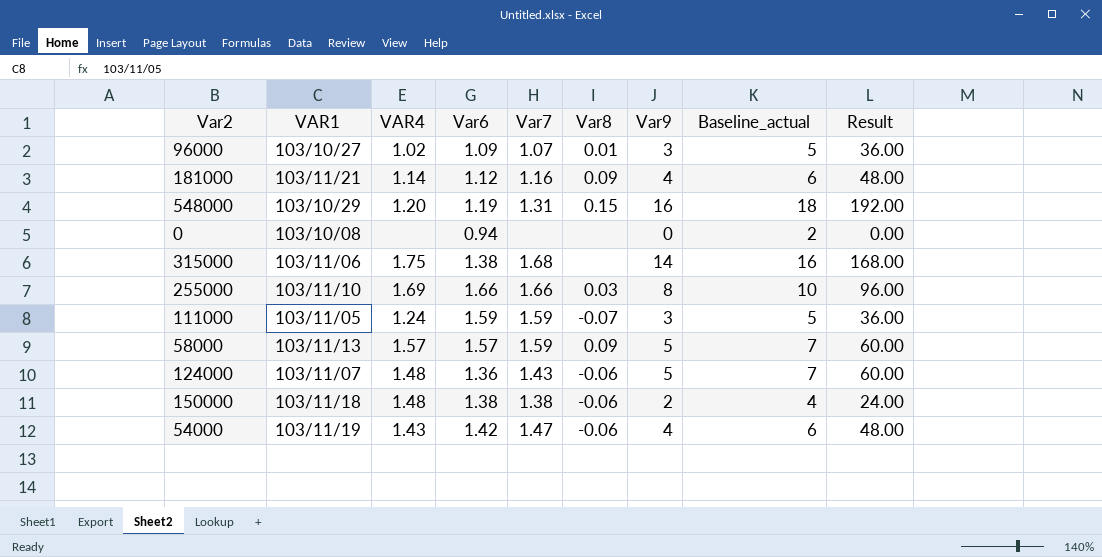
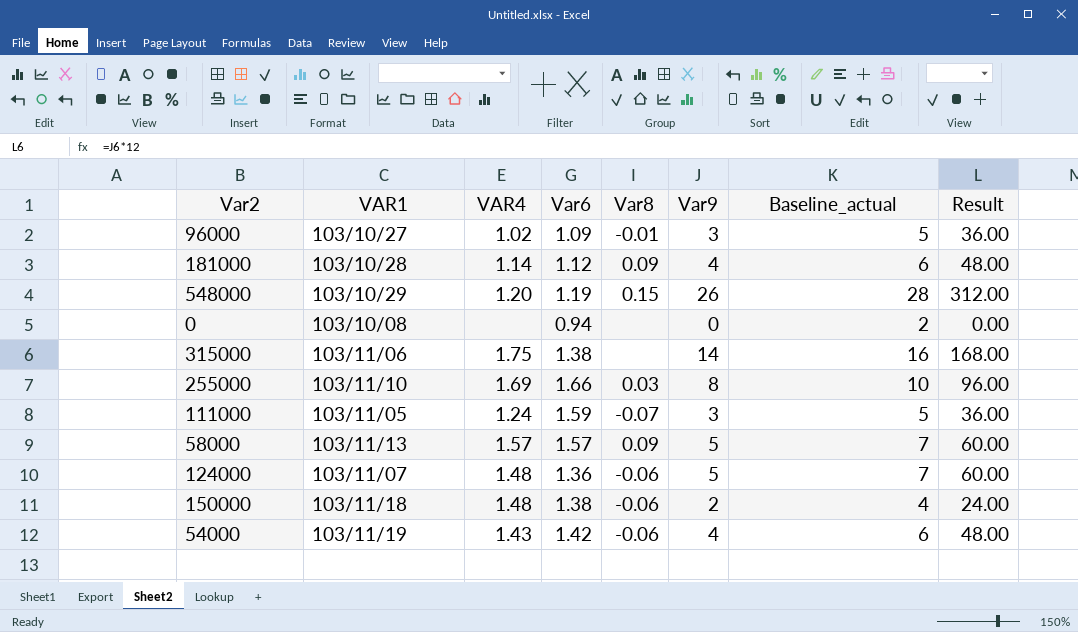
column Var7 | position: 5 -> none
96000 | Var8: 0.01 -> -0.01
181000 | VAR1: 103/11/21 -> 103/10/28
548000 | Var9: 16 -> 26
548000 | Baseline_actual: 18 -> 28
548000 | Result: 192.00 -> 312.00

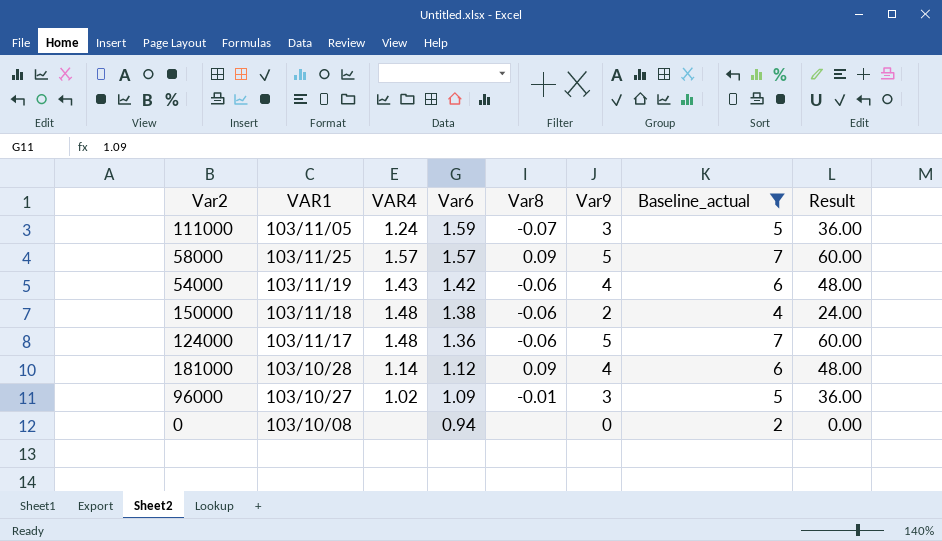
filter: none -> Baseline_actual <= 7
row order: none -> Var6 descending
58000 | VAR1: 103/11/13 -> 103/11/25
124000 | VAR1: 103/11/07 -> 103/11/17

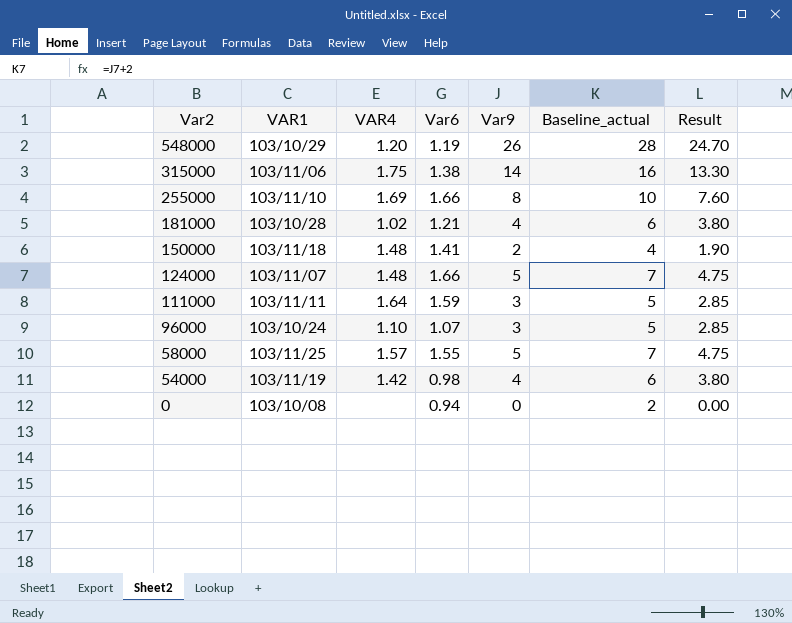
filter: Baseline_actual <= 7 -> none
row order: Var6 descending -> Var2 descending
column Var8 | position: 5 -> none
column Result | formula: [Var9] * 12 -> [Var9] * 0.95
181000 | VAR4: 1.14 -> 1.02
181000 | Var6: 1.12 -> 1.21
150000 | Var6: 1.38 -> 1.41
124000 | VAR1: 103/11/17 -> 103/11/07
124000 | Var6: 1.36 -> 1.66
111000 | VAR1: 103/11/05 -> 103/11/11
111000 | VAR4: 1.24 -> 1.64
96000 | VAR1: 103/10/27 -> 103/10/24
96000 | VAR4: 1.02 -> 1.10
96000 | Var6: 1.09 -> 1.07
58000 | Var6: 1.57 -> 1.55
54000 | VAR4: 1.43 -> 1.42
54000 | Var6: 1.42 -> 0.98

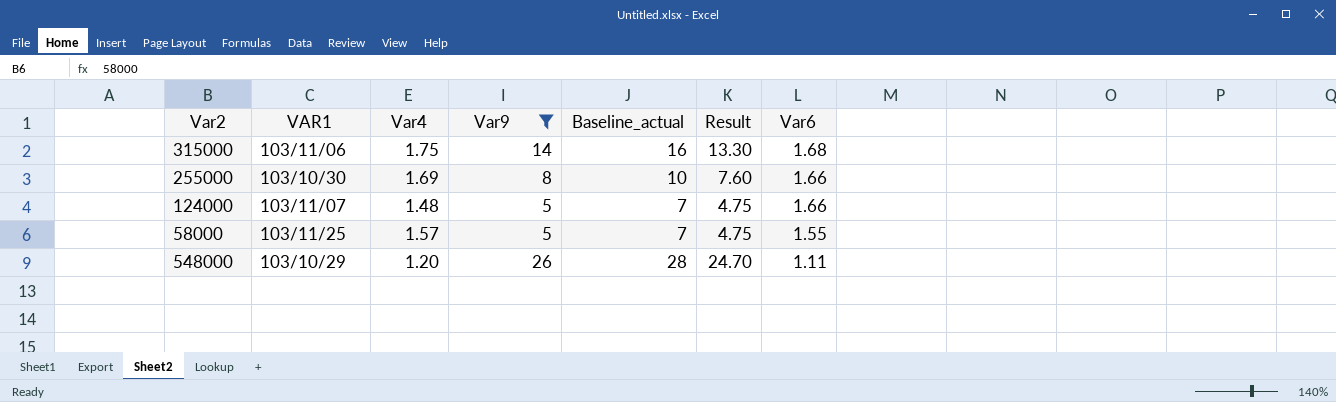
filter: none -> Var9 >= 5
row order: Var2 descending -> Var6 descending
column name: VAR4 -> Var4
column Var6 | position: 4 -> 7
315000 | Var6: 1.38 -> 1.68
255000 | VAR1: 103/11/10 -> 103/10/30
548000 | Var6: 1.19 -> 1.11

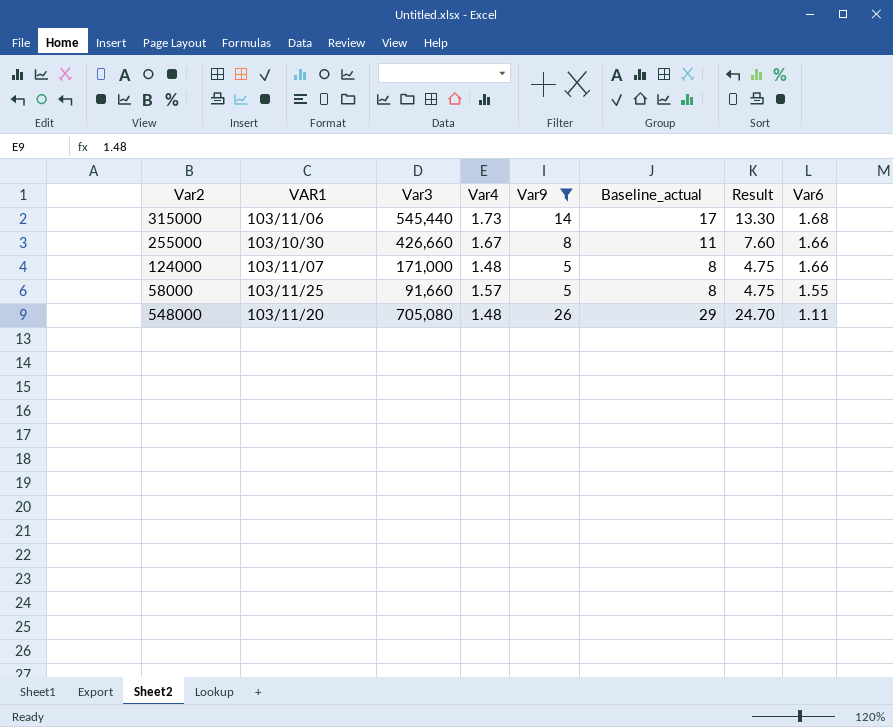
column Var3 | position: none -> 3
column Baseline_actual | formula: [Var9] + 2 -> [Var9] + 3
315000 | Var4: 1.75 -> 1.73
255000 | Var4: 1.69 -> 1.67
548000 | VAR1: 103/10/29 -> 103/11/20
548000 | Var4: 1.20 -> 1.48

